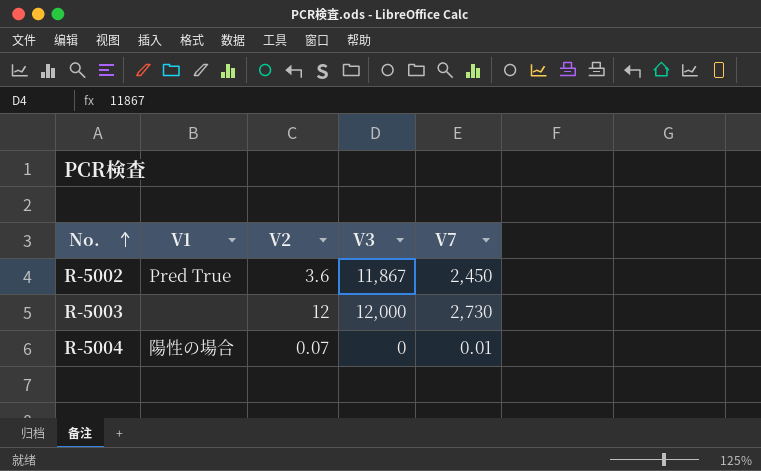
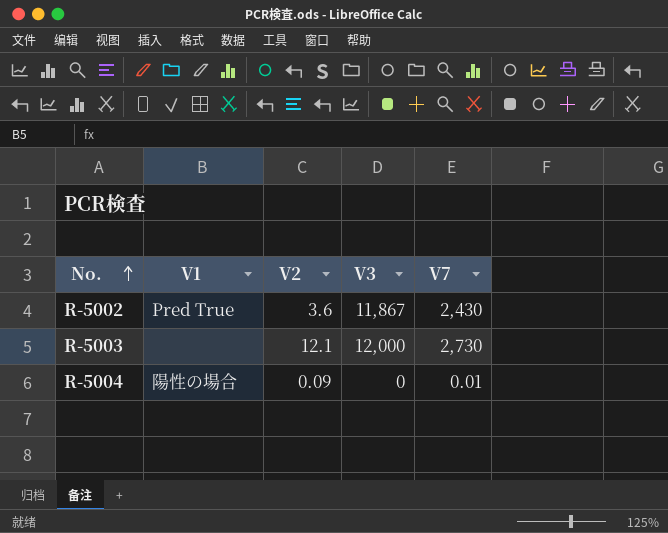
R-5002 | V7: 2,450 -> 2,430
R-5003 | V2: 12 -> 12.1
R-5004 | V2: 0.07 -> 0.09

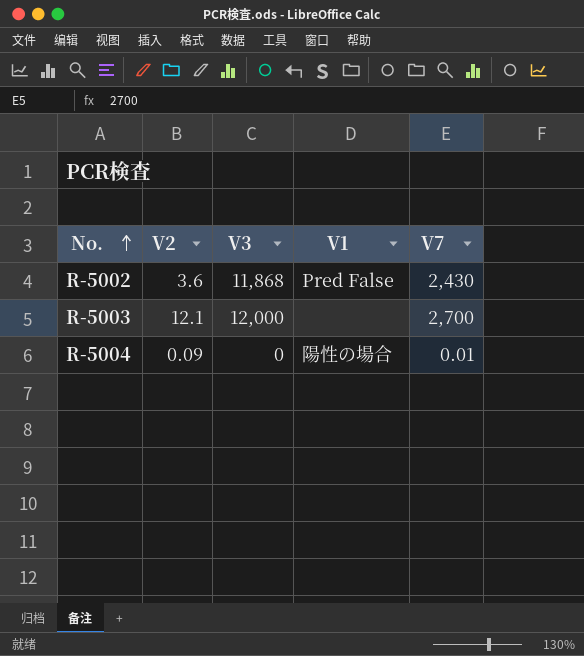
column V1 | position: 2 -> 4
R-5002 | V3: 11,867 -> 11,868
R-5002 | V1: Pred True -> Pred False
R-5003 | V7: 2,730 -> 2,700

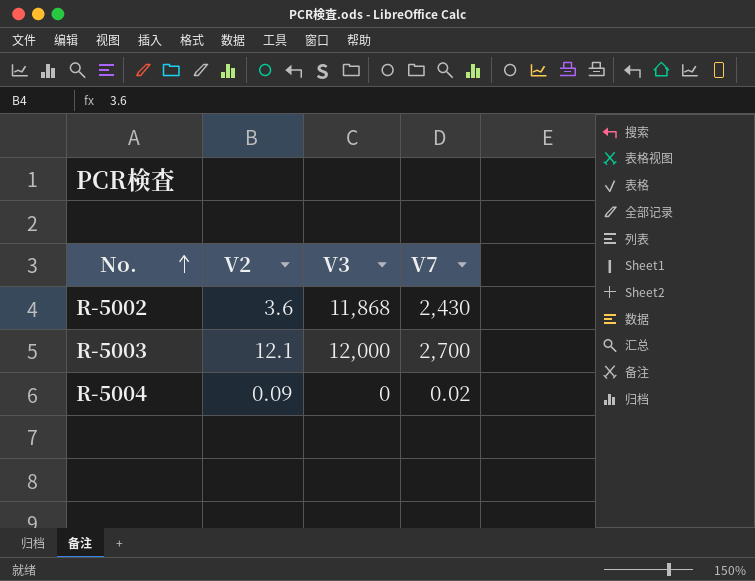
column V1 | position: 4 -> none
R-5004 | V7: 0.01 -> 0.02

